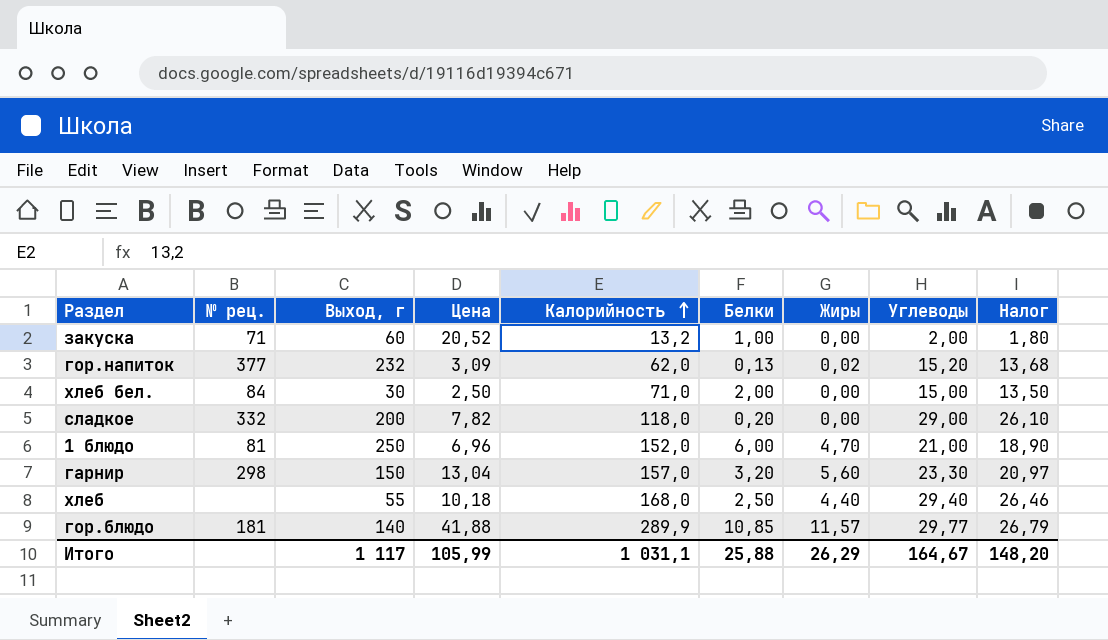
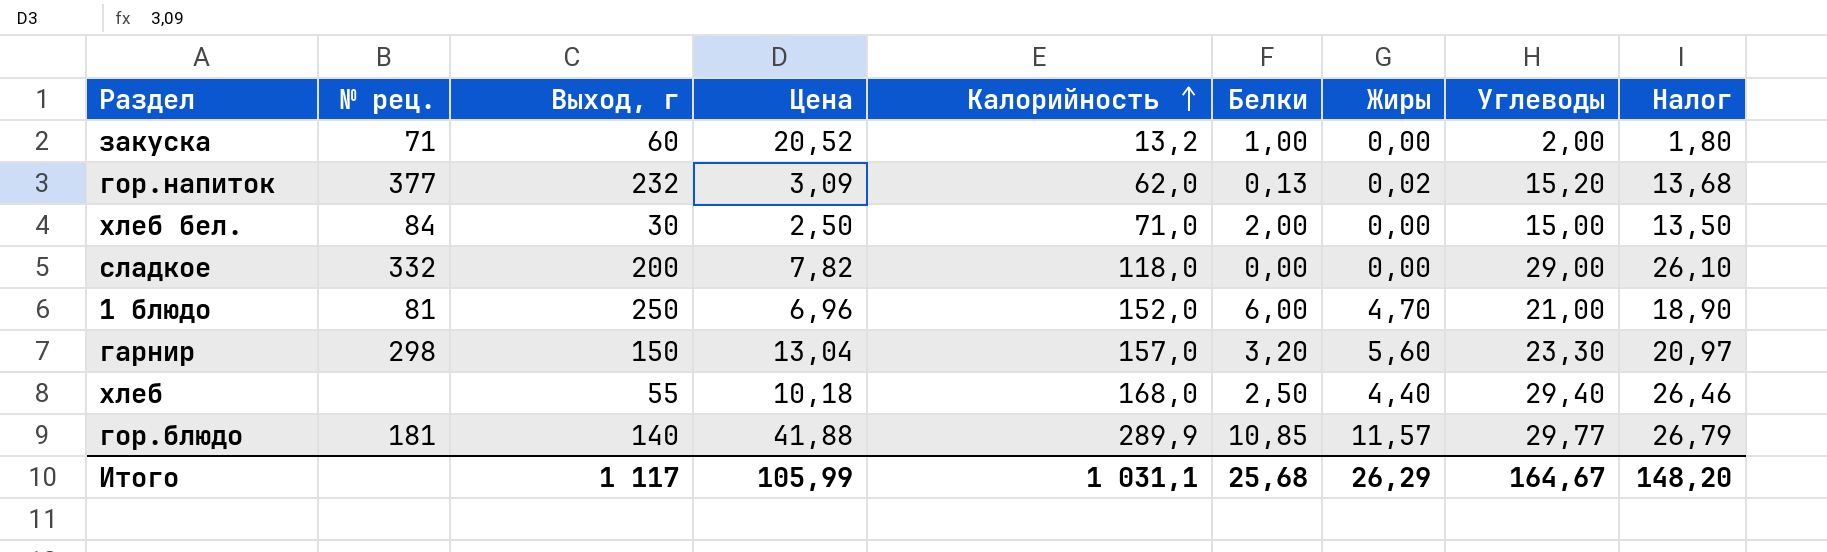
сладкое | Белки: 0,20 -> 0,00
Итого | Белки: 25,88 -> 25,68

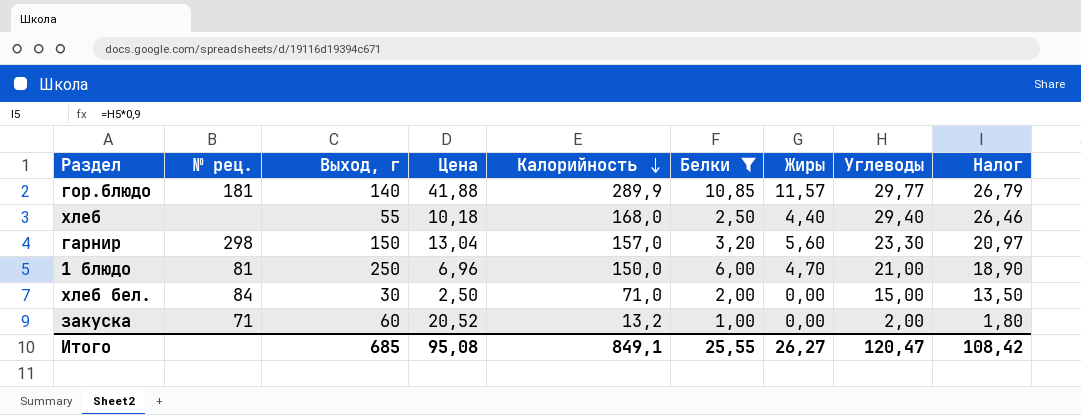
filter: none -> Белки >= 1,00
row order: Калорийность ascending -> Калорийность descending
1 блюдо | Калорийность: 152,0 -> 150,0
Итого | Выход, г: 1 117 -> 685
Итого | Цена: 105,99 -> 95,08
Итого | Калорийность: 1 031,1 -> 849,1
Итого | Белки: 25,68 -> 25,55
Итого | Жиры: 26,29 -> 26,27
Итого | Углеводы: 164,67 -> 120,47
Итого | Налог: 148,20 -> 108,42

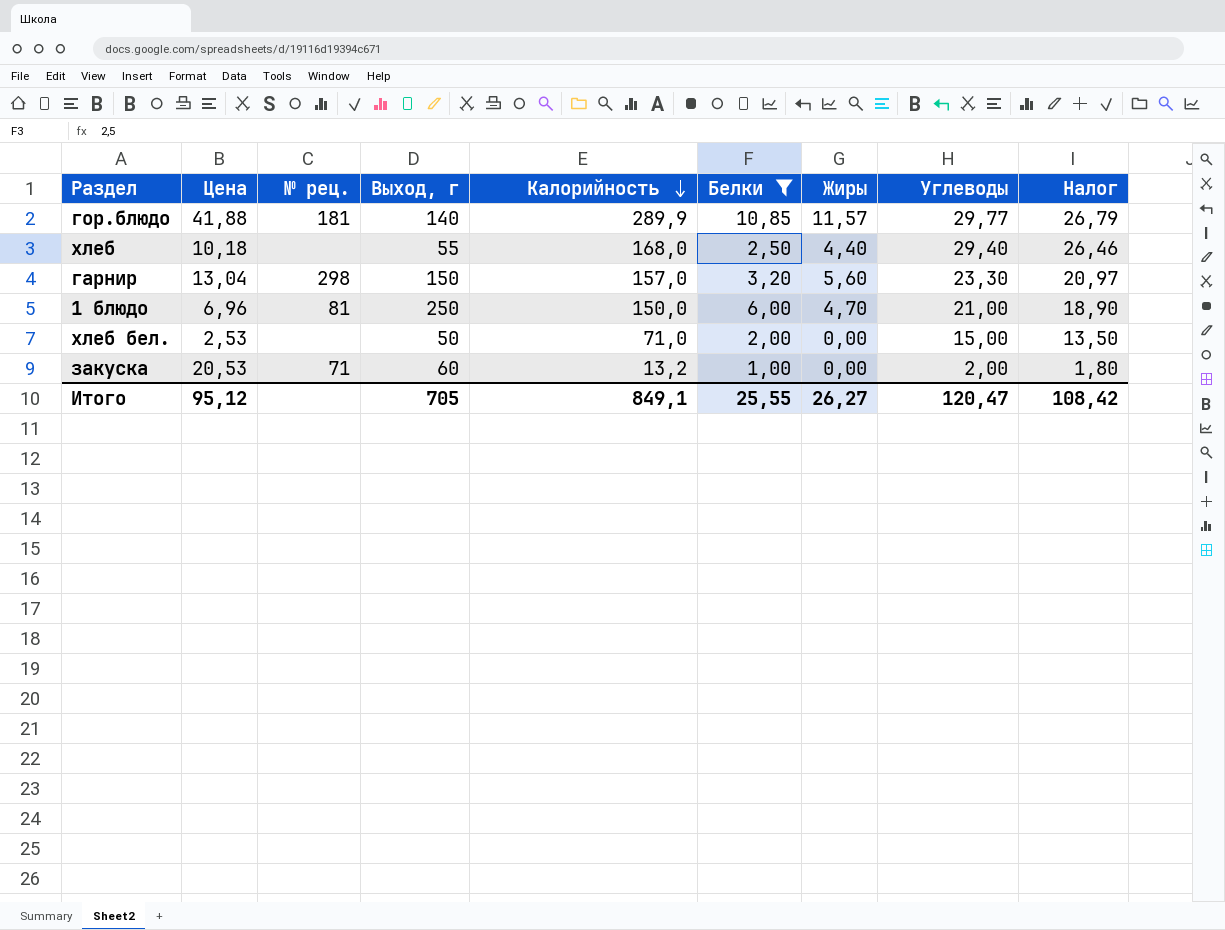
column Цена | position: 4 -> 2
хлеб бел. | Цена: 2,50 -> 2,53
хлеб бел. | № рец.: 84 -> none
хлеб бел. | Выход, г: 30 -> 50
закуска | Цена: 20,52 -> 20,53
Итого | Цена: 95,08 -> 95,12
Итого | Выход, г: 685 -> 705

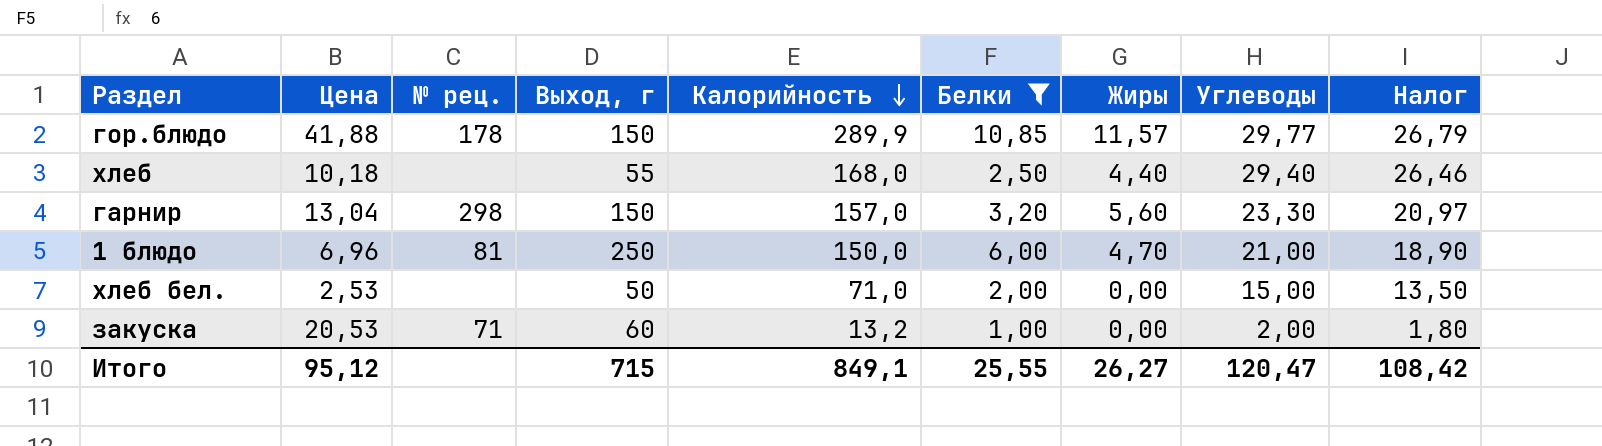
гор.блюдо | № рец.: 181 -> 178
гор.блюдо | Выход, г: 140 -> 150
Итого | Выход, г: 705 -> 715

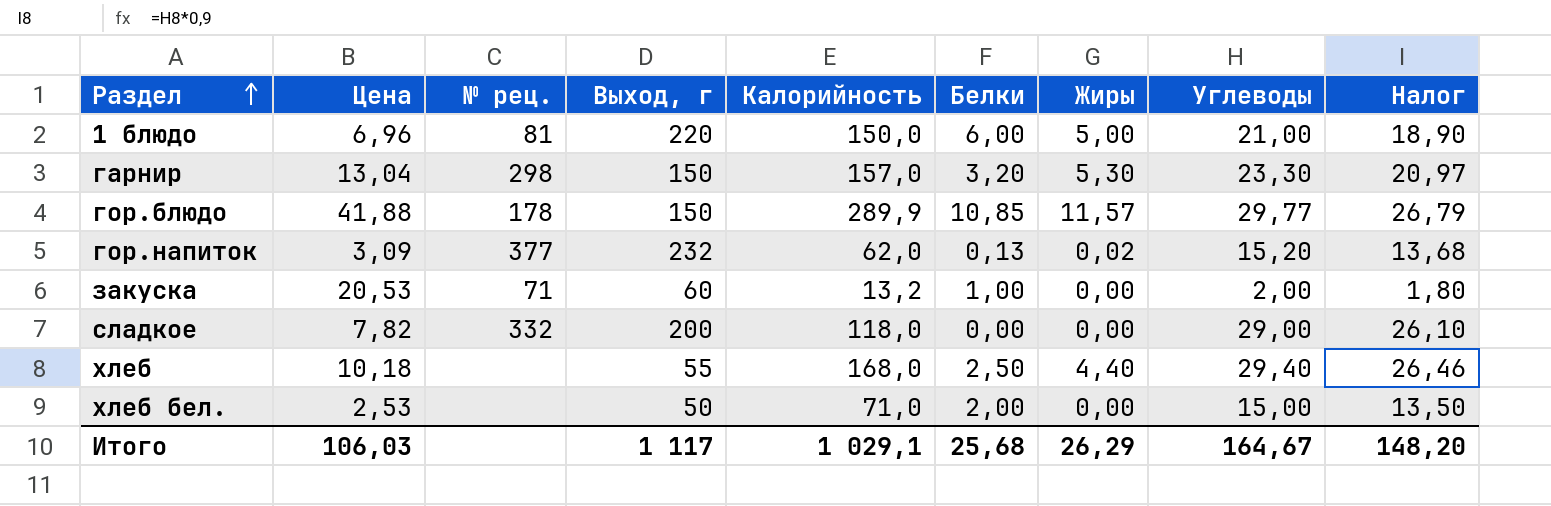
filter: Белки >= 1,00 -> none
row order: Калорийность descending -> Раздел ascending
1 блюдо | Выход, г: 250 -> 220
1 блюдо | Жиры: 4,70 -> 5,00
гарнир | Жиры: 5,60 -> 5,30
Итого | Цена: 95,12 -> 106,03
Итого | Выход, г: 715 -> 1 117
Итого | Калорийность: 849,1 -> 1 029,1
Итого | Белки: 25,55 -> 25,68
Итого | Жиры: 26,27 -> 26,29
Итого | Углеводы: 120,47 -> 164,67
Итого | Налог: 108,42 -> 148,20

